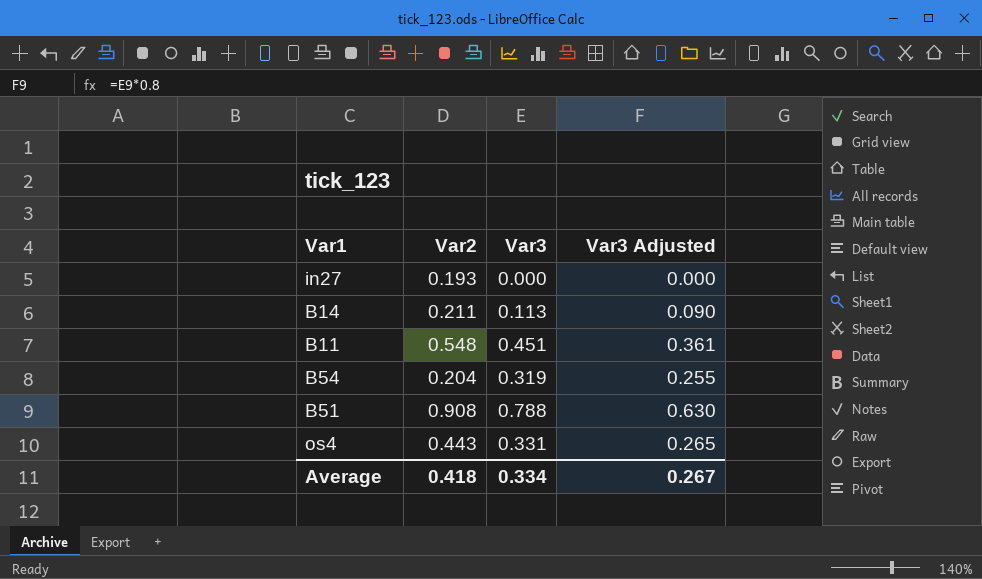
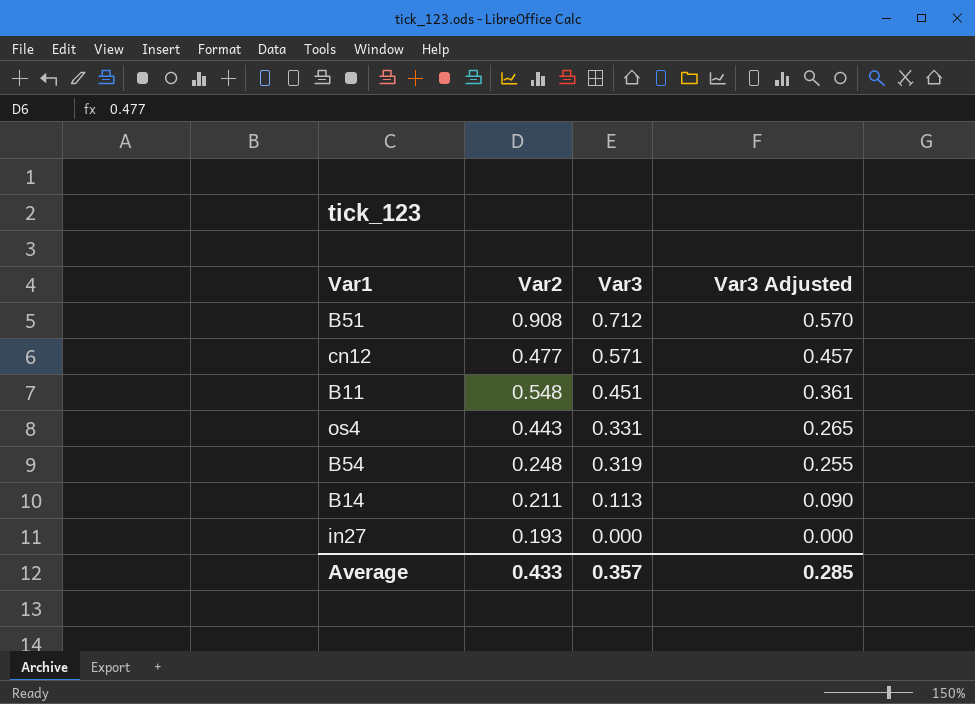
row order: none -> Var3 descending
B51 | Var3: 0.788 -> 0.712
B51 | Var3 Adjusted: 0.630 -> 0.570
row cn12: none -> 0.477 | 0.571 | 0.457
B54 | Var2: 0.204 -> 0.248
Average | Var2: 0.418 -> 0.433
Average | Var3: 0.334 -> 0.357
Average | Var3 Adjusted: 0.267 -> 0.285

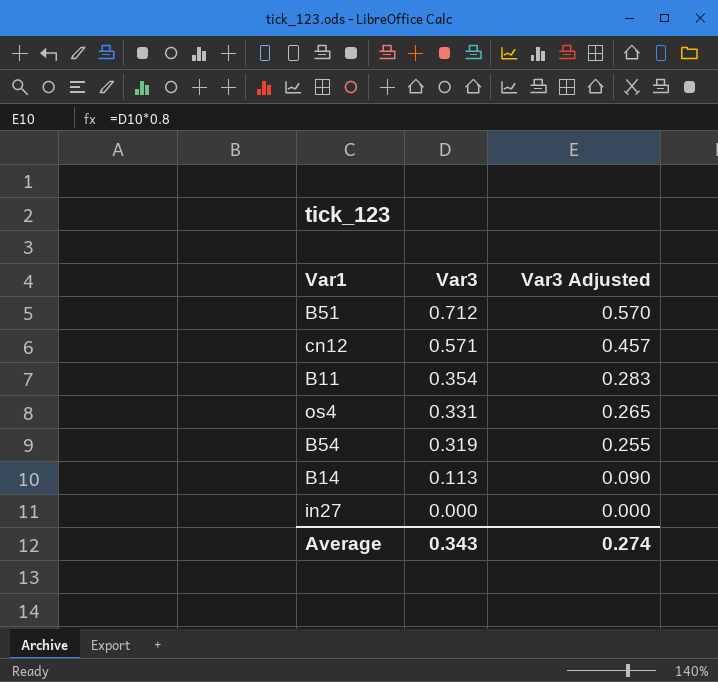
column Var2 | position: 2 -> none
B11 | Var3: 0.451 -> 0.354
B11 | Var3 Adjusted: 0.361 -> 0.283
Average | Var3: 0.357 -> 0.343
Average | Var3 Adjusted: 0.285 -> 0.274

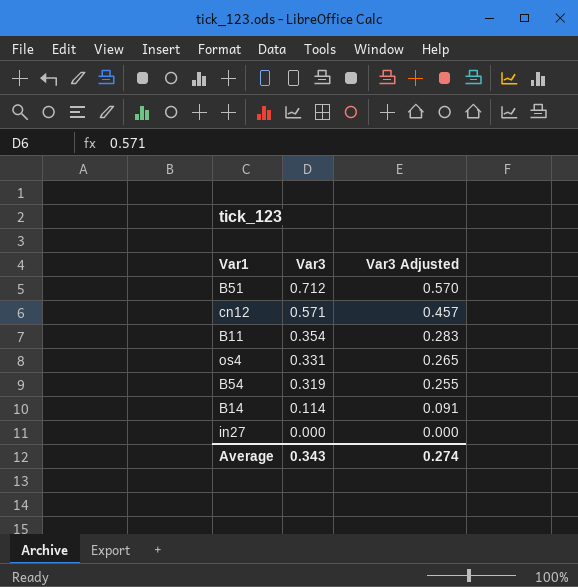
B14 | Var3: 0.113 -> 0.114
B14 | Var3 Adjusted: 0.090 -> 0.091

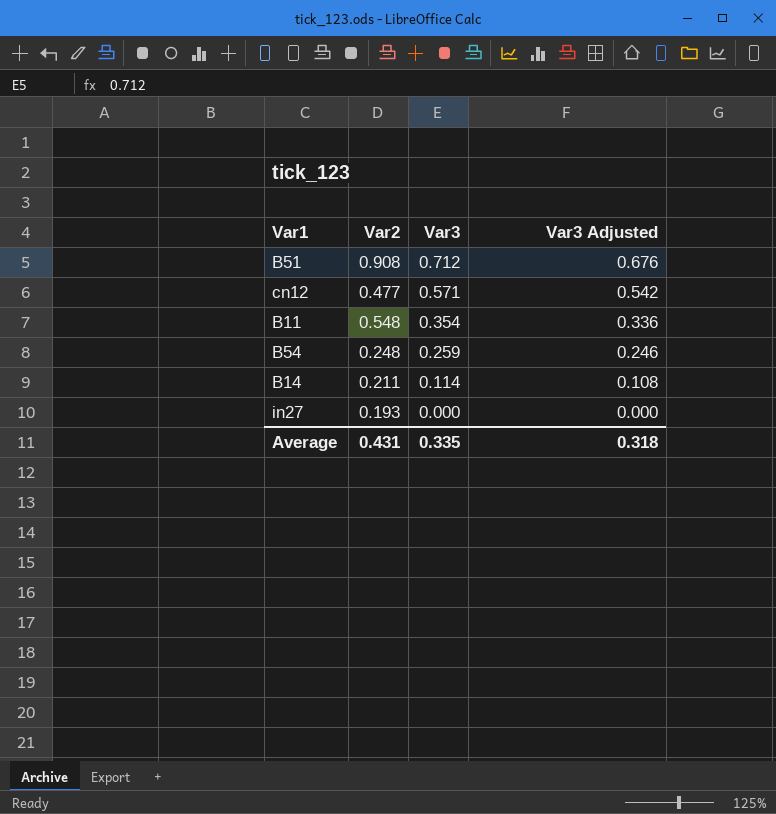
column Var2 | position: none -> 2
column Var3 Adjusted | formula: [Var3] * 0.8 -> [Var3] * 0.95
row os4: 0.331 | 0.265 -> none
B54 | Var3: 0.319 -> 0.259
Average | Var3: 0.343 -> 0.335
Average | Var3 Adjusted: 0.274 -> 0.318

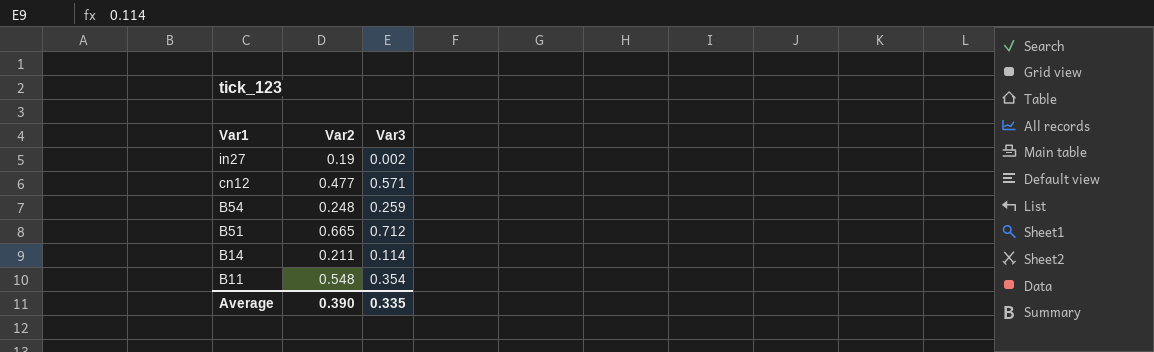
row order: Var3 descending -> Var1 descending
column Var3 Adjusted | formula: [Var3] * 0.95 -> none
in27 | Var2: 0.193 -> 0.19
in27 | Var3: 0.000 -> 0.002
B51 | Var2: 0.908 -> 0.665
Average | Var2: 0.431 -> 0.390

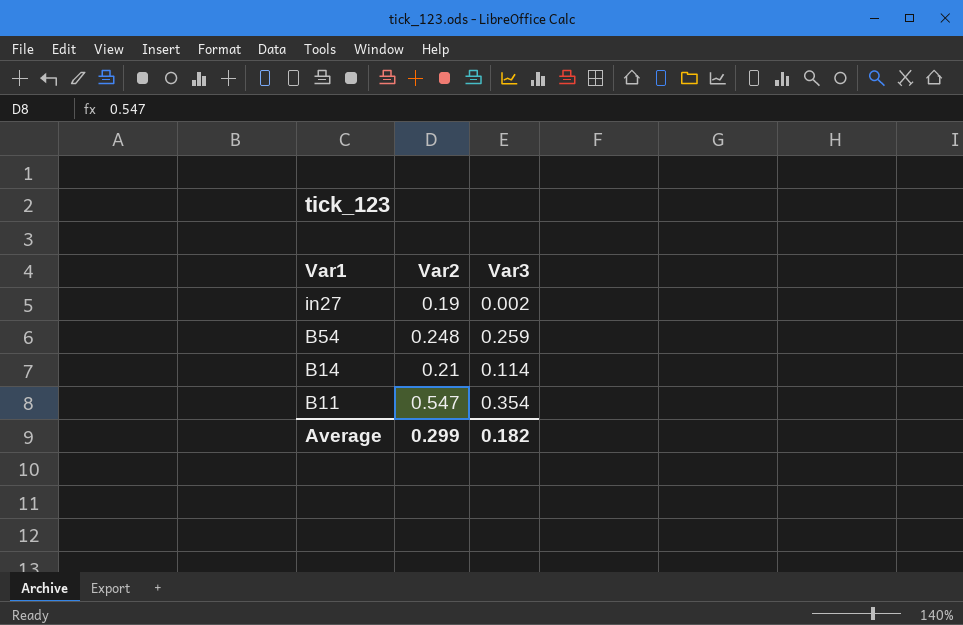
row cn12: 0.477 | 0.571 -> none
row B51: 0.665 | 0.712 -> none
B14 | Var2: 0.211 -> 0.21
B11 | Var2: 0.548 -> 0.547
Average | Var2: 0.390 -> 0.299
Average | Var3: 0.335 -> 0.182

